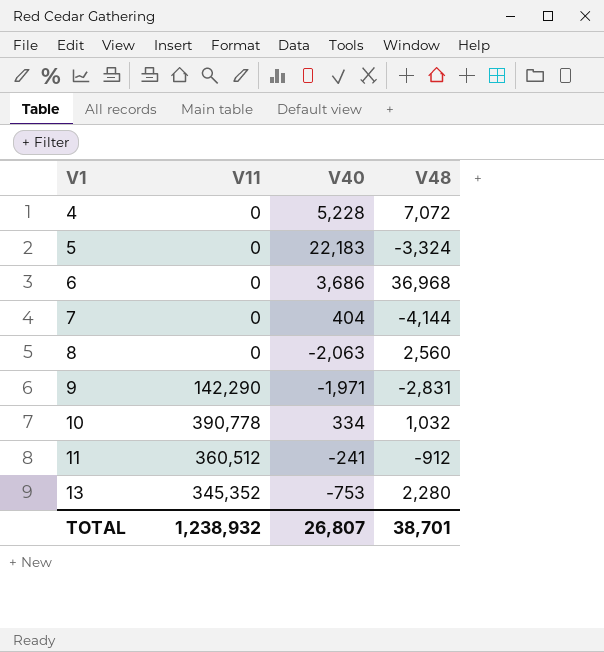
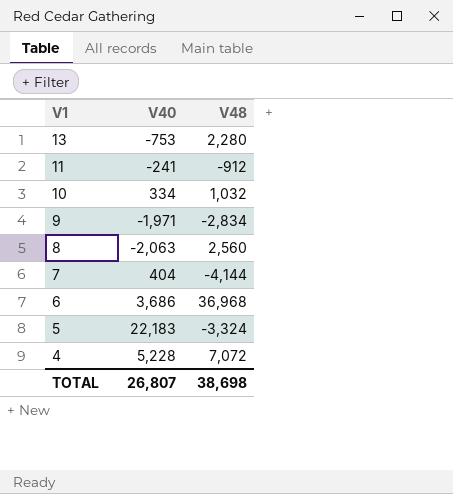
row order: V1 ascending -> V1 descending
column V11 | position: 2 -> none
9 | V48: -2,831 -> -2,834
TOTAL | V48: 38,701 -> 38,698

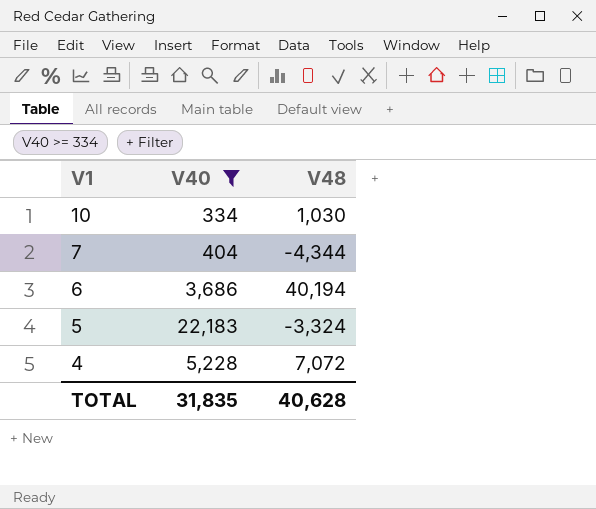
filter: none -> V40 >= 334
10 | V48: 1,032 -> 1,030
7 | V48: -4,144 -> -4,344
6 | V48: 36,968 -> 40,194
TOTAL | V40: 26,807 -> 31,835
TOTAL | V48: 38,698 -> 40,628

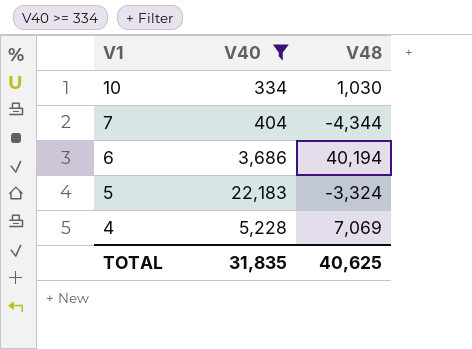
4 | V48: 7,072 -> 7,069
TOTAL | V48: 40,628 -> 40,625

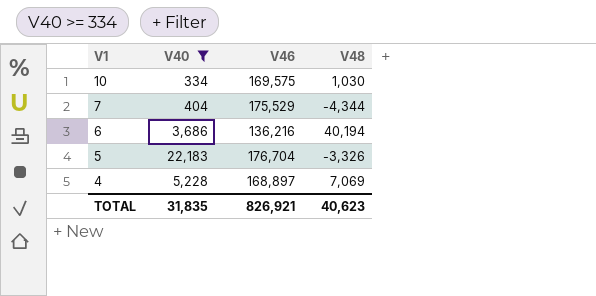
column V46 | position: none -> 3
5 | V48: -3,324 -> -3,326
TOTAL | V48: 40,625 -> 40,623

